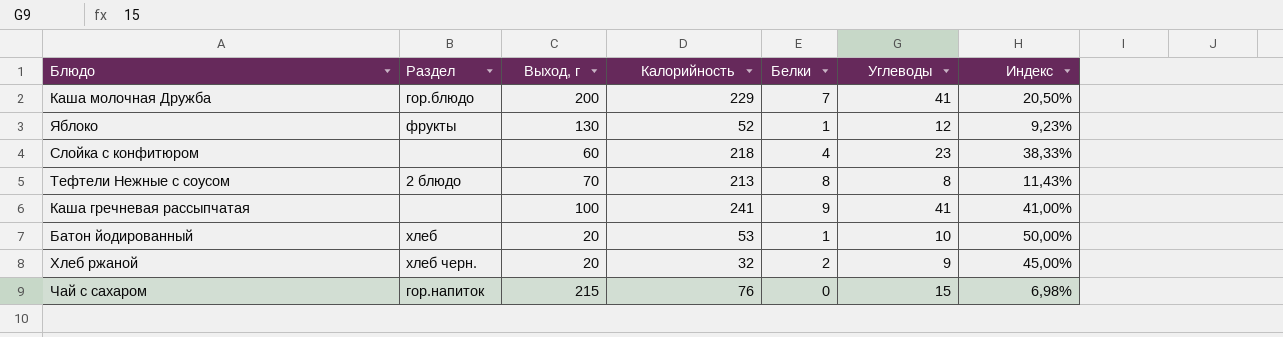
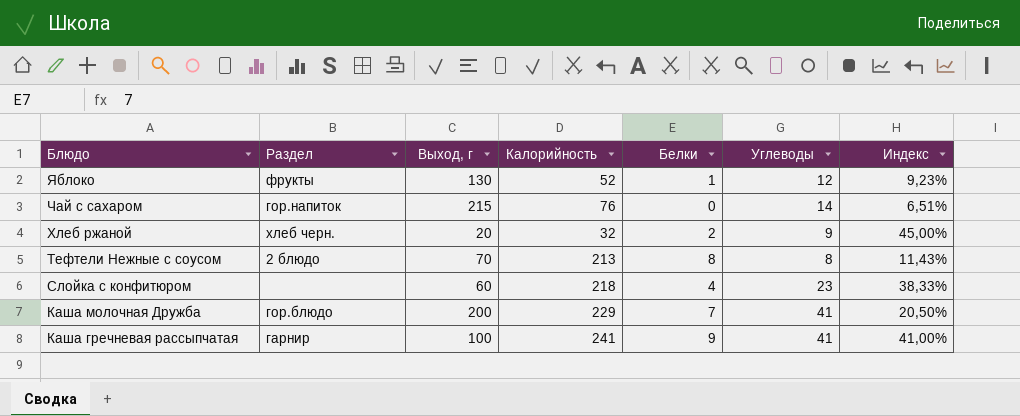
row order: none -> Блюдо descending
row Батон йодированный: хлеб | 20 | 53 | 1 | 10 | 50,00% -> none
Чай с сахаром | Углеводы: 15 -> 14
Чай с сахаром | Индекс: 6,98% -> 6,51%
Каша гречневая рассыпчатая | Раздел: none -> гарнир

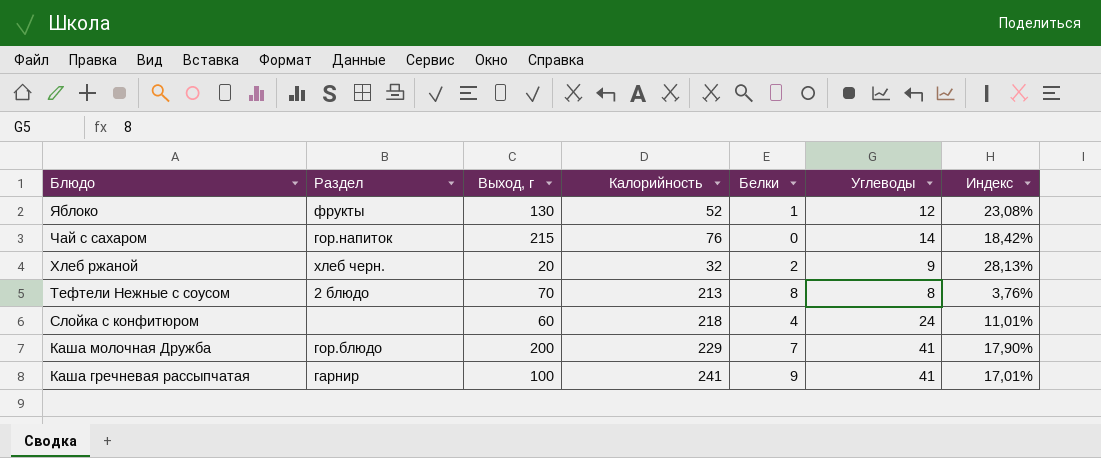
column Индекс | formula: [Углеводы] / [Выход, г] -> [Углеводы] / [Калорийность]
Слойка с конфитюром | Углеводы: 23 -> 24

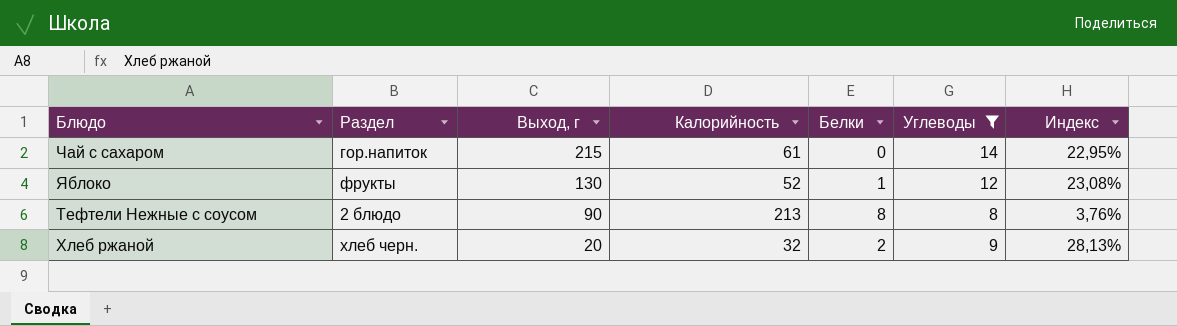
filter: none -> Углеводы <= 14
row order: Блюдо descending -> Выход, г descending
Чай с сахаром | Калорийность: 76 -> 61
Чай с сахаром | Индекс: 18,42% -> 22,95%
Тефтели Нежные с соусом | Выход, г: 70 -> 90

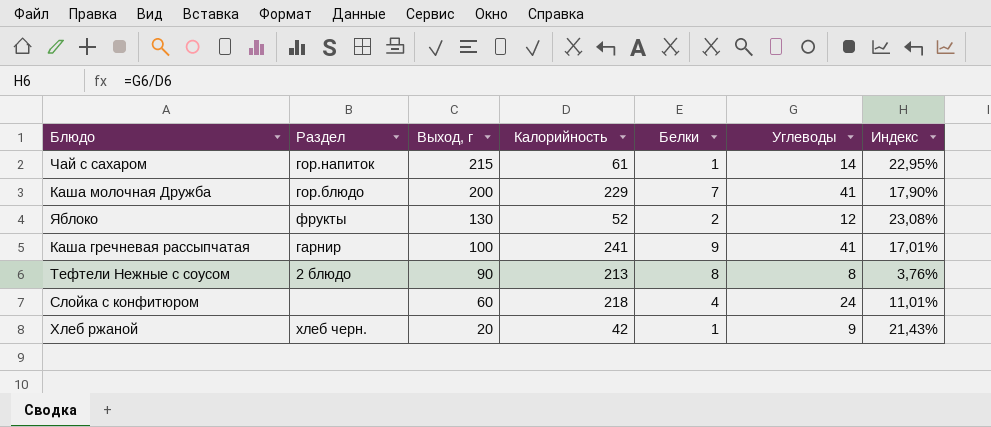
filter: Углеводы <= 14 -> none
Чай с сахаром | Белки: 0 -> 1
Яблоко | Белки: 1 -> 2
Хлеб ржаной | Калорийность: 32 -> 42
Хлеб ржаной | Белки: 2 -> 1
Хлеб ржаной | Индекс: 28,13% -> 21,43%

